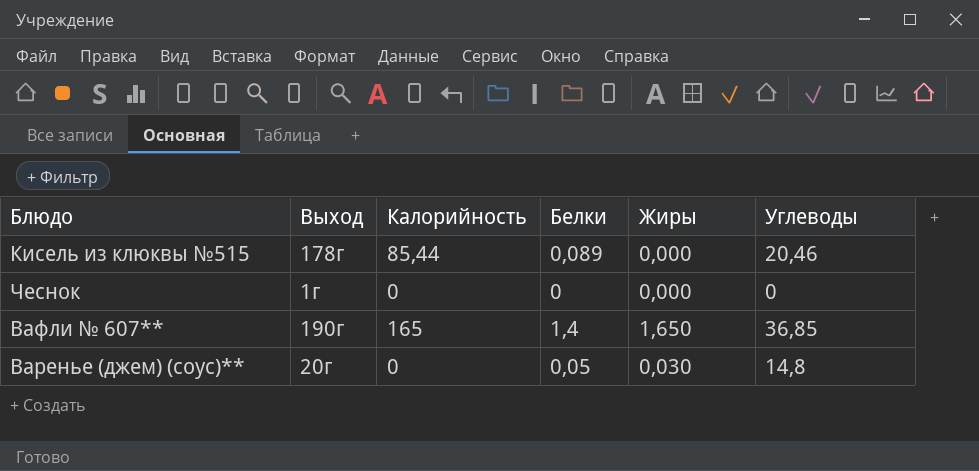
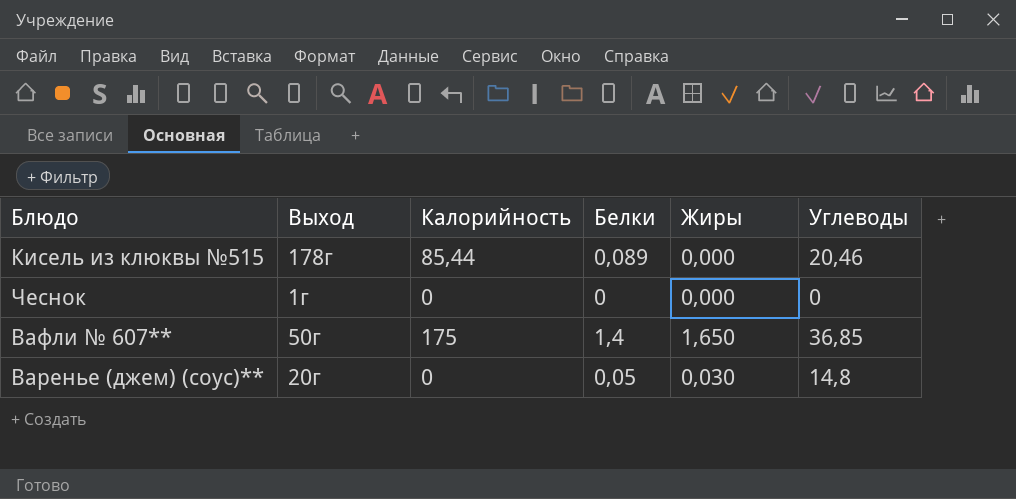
Вафли № 607** | Выход: 190г -> 50г
Вафли № 607** | Калорийность: 165 -> 175

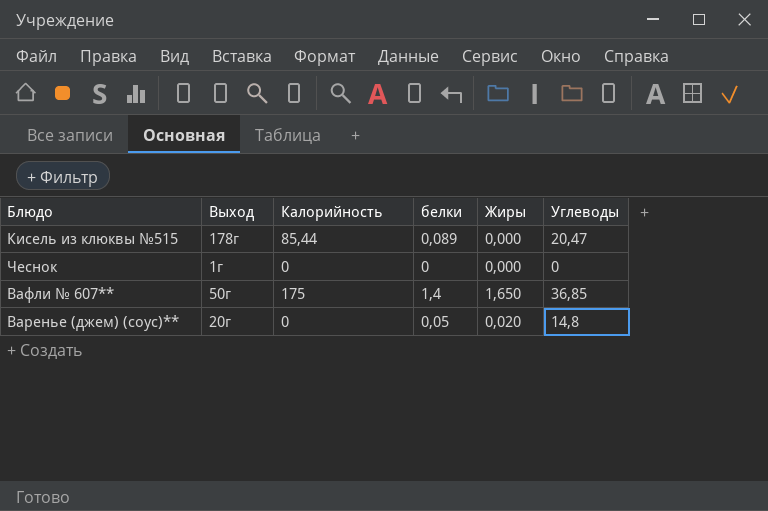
column name: Белки -> белки
Кисель из клюквы №515 | Углеводы: 20,46 -> 20,47
Варенье (джем) (соус)** | Жиры: 0,030 -> 0,020

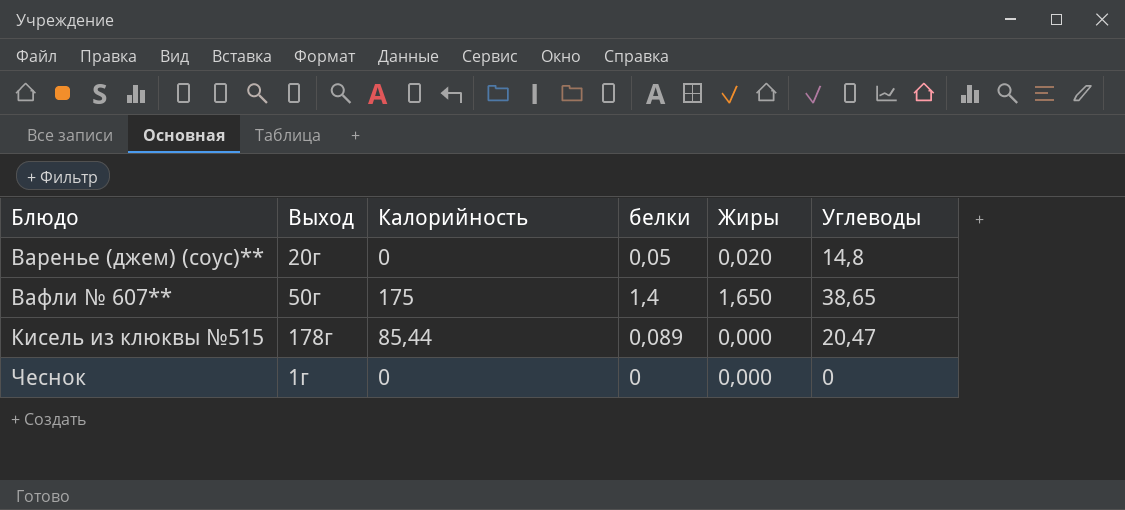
row order: none -> Блюдо ascending
Вафли № 607** | Углеводы: 36,85 -> 38,65

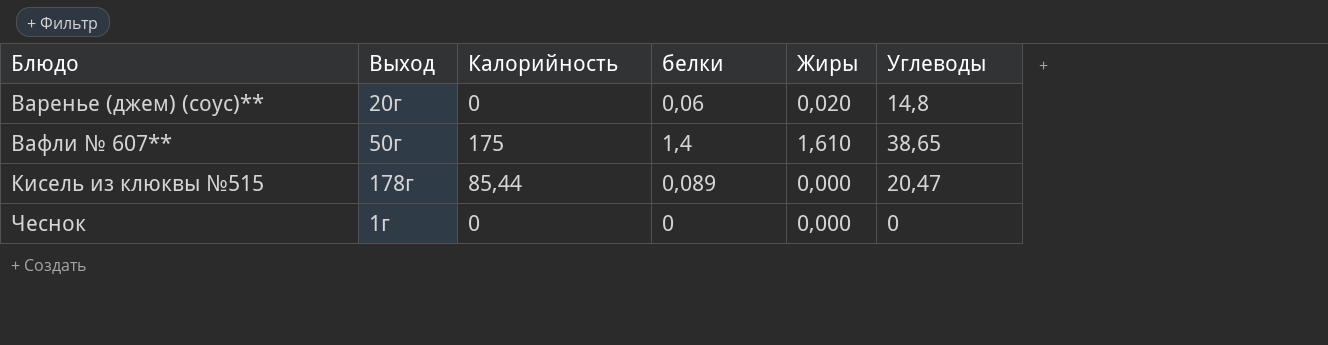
Варенье (джем) (соус)** | белки: 0,05 -> 0,06
Вафли № 607** | Жиры: 1,650 -> 1,610

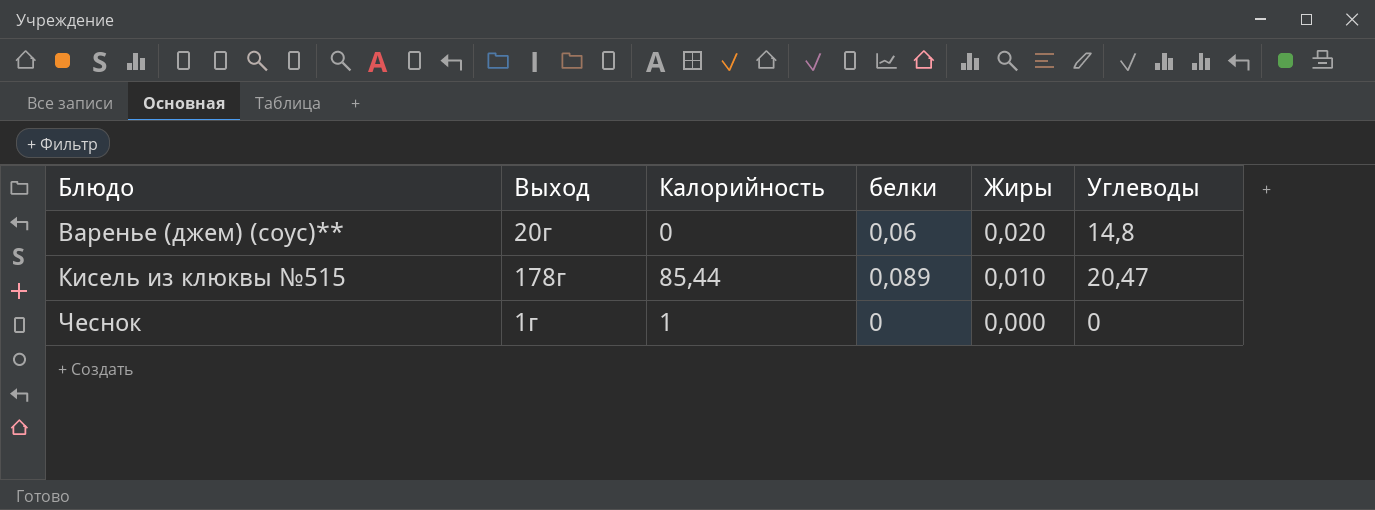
row Вафли № 607**: 50г | 175 | 1,4 | 1,610 | 38,65 -> none
Кисель из клюквы №515 | Жиры: 0,000 -> 0,010
Чеснок | Калорийность: 0 -> 1

